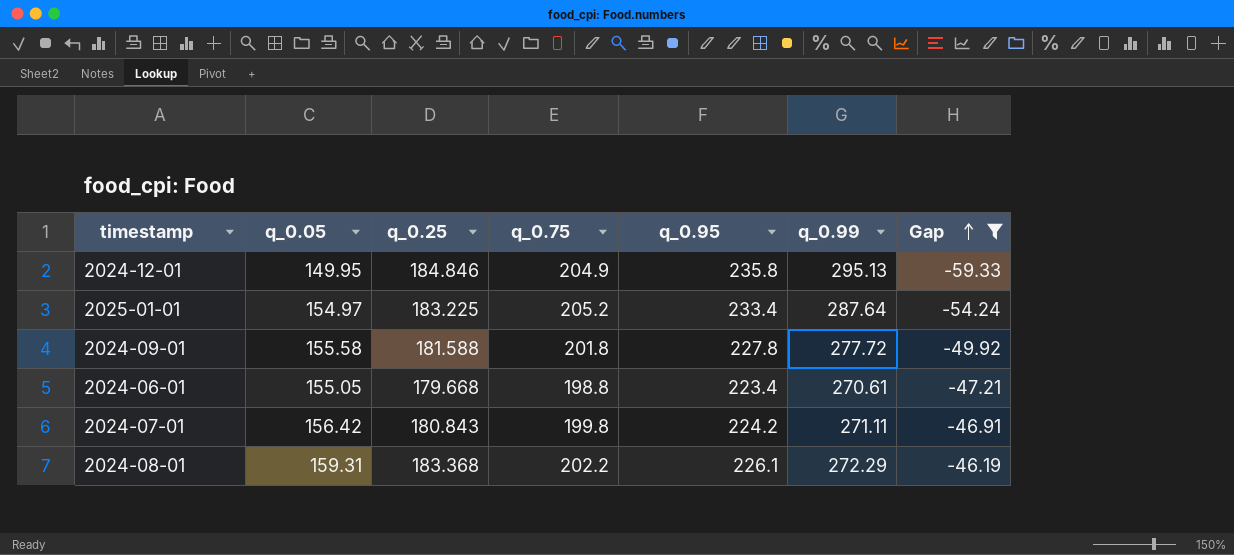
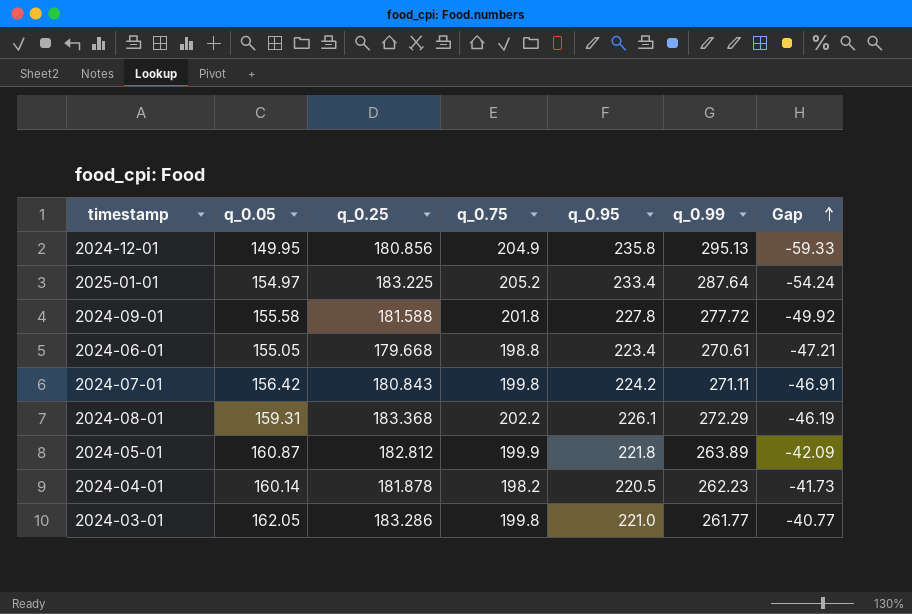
filter: Gap <= -46.19 -> none
2024-12-01 | q_0.25: 184.846 -> 180.856

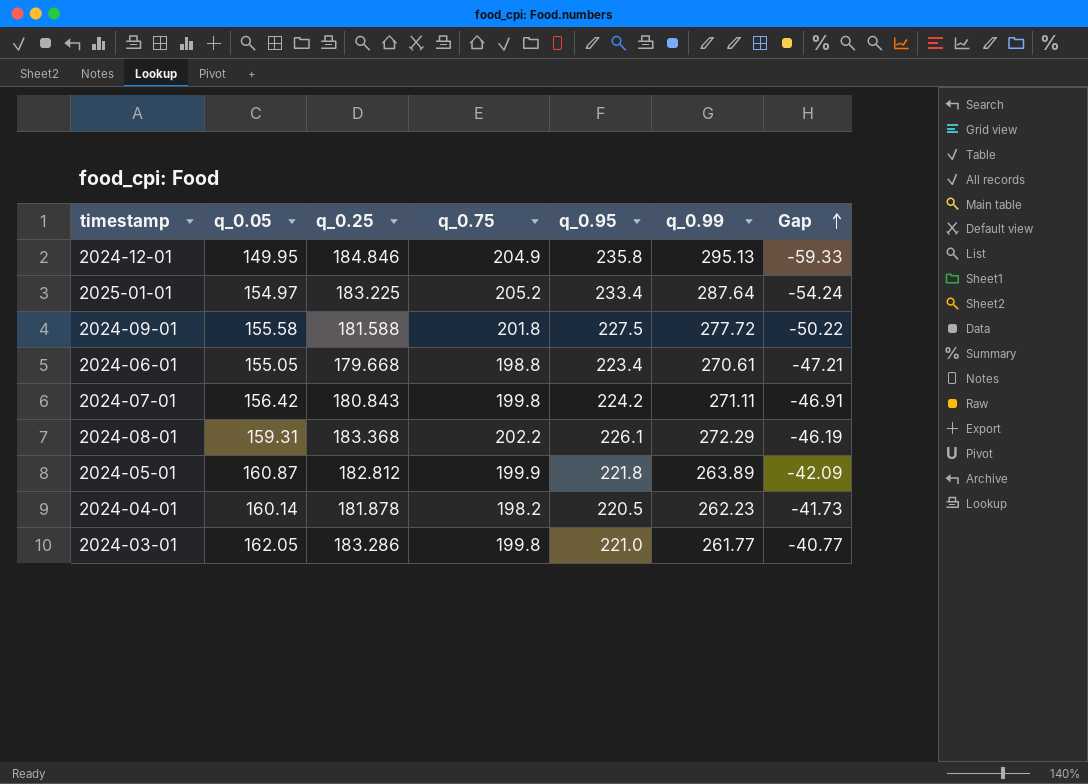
2024-12-01 | q_0.25: 180.856 -> 184.846
2024-09-01 | q_0.95: 227.8 -> 227.5
2024-09-01 | Gap: -49.92 -> -50.22

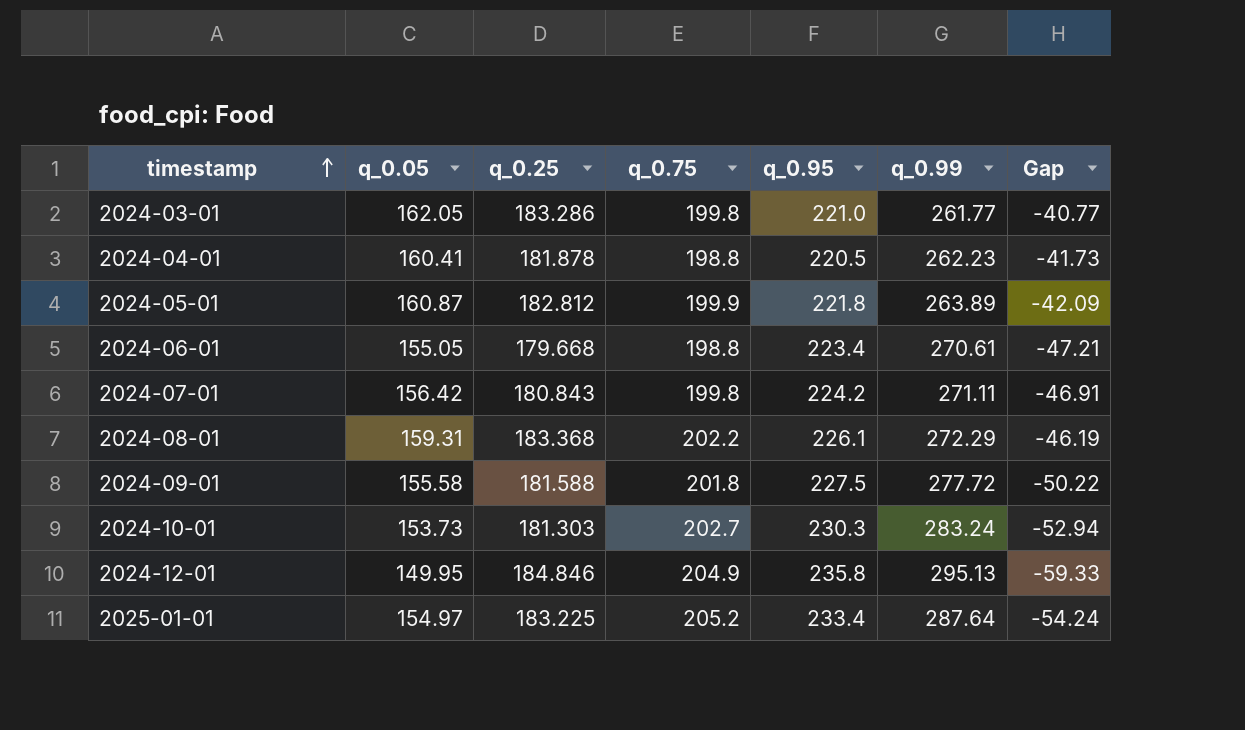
row order: Gap ascending -> timestamp ascending
2024-04-01 | q_0.05: 160.14 -> 160.41
2024-04-01 | q_0.75: 198.2 -> 198.8
row 2024-10-01: none -> 153.73 | 181.303 | 202.7 | 230.3 | 283.24 | -52.94

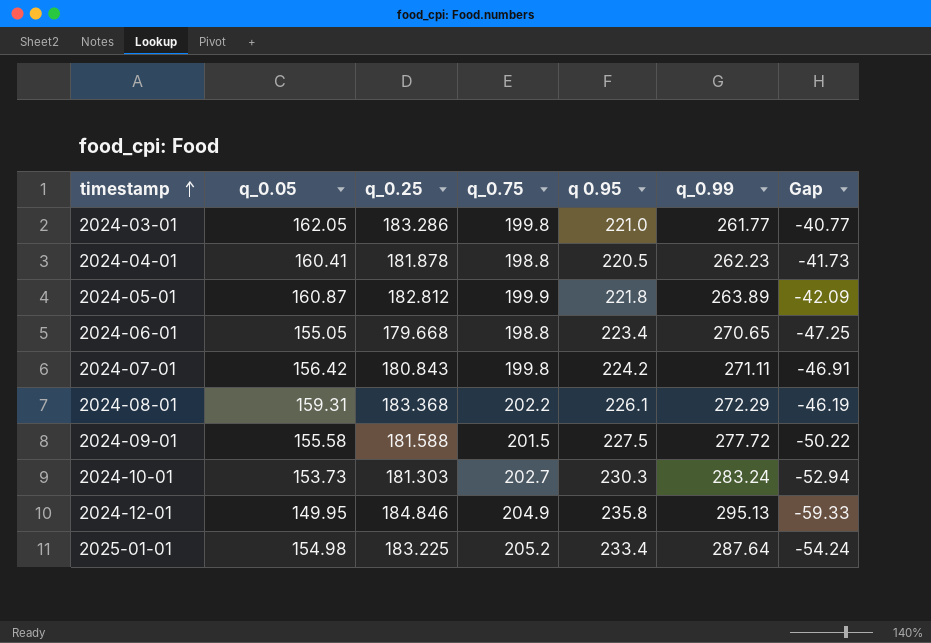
column name: q_0.95 -> q 0.95
2024-06-01 | q_0.99: 270.61 -> 270.65
2024-06-01 | Gap: -47.21 -> -47.25
2024-09-01 | q_0.75: 201.8 -> 201.5
2025-01-01 | q_0.05: 154.97 -> 154.98

